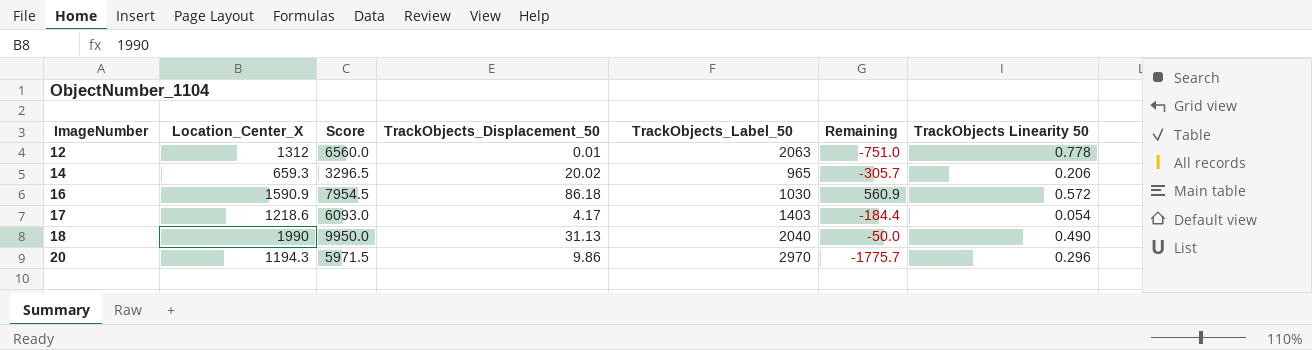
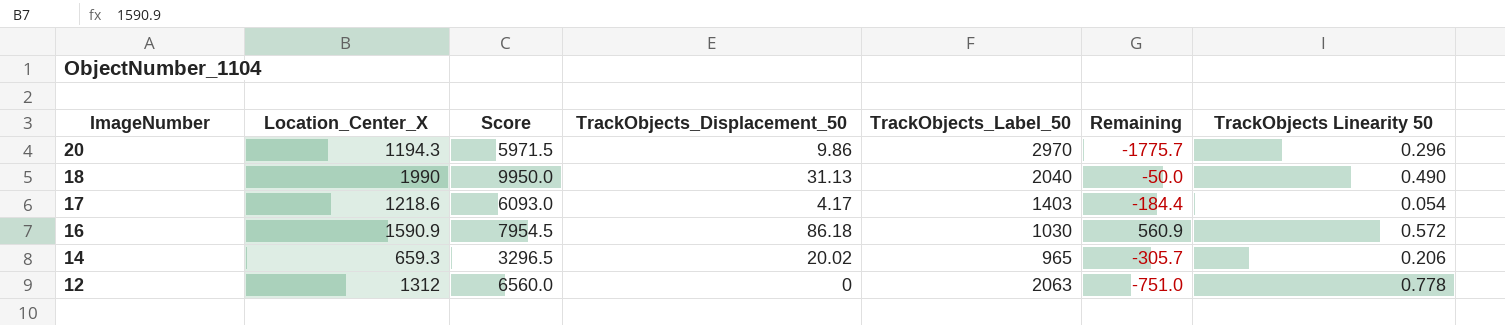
row order: ImageNumber ascending -> ImageNumber descending
12 | TrackObjects_Displacement_50: 0.01 -> 0

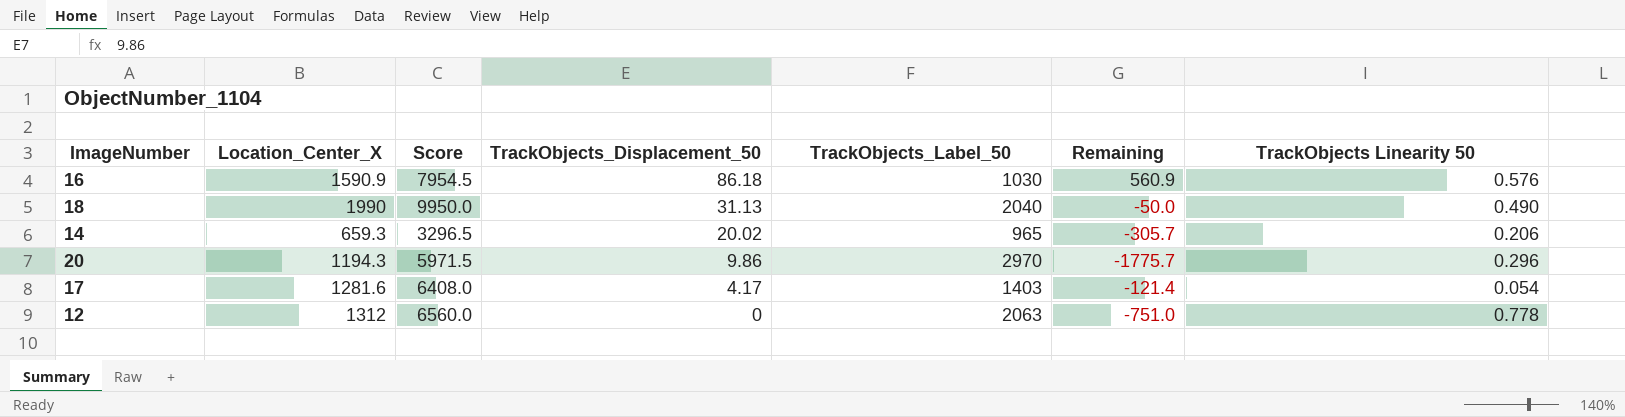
row order: ImageNumber descending -> TrackObjects_Displacement_50 descending
16 | TrackObjects Linearity 50: 0.572 -> 0.576
17 | Location_Center_X: 1218.6 -> 1281.6
17 | Score: 6093.0 -> 6408.0
17 | Remaining: -184.4 -> -121.4

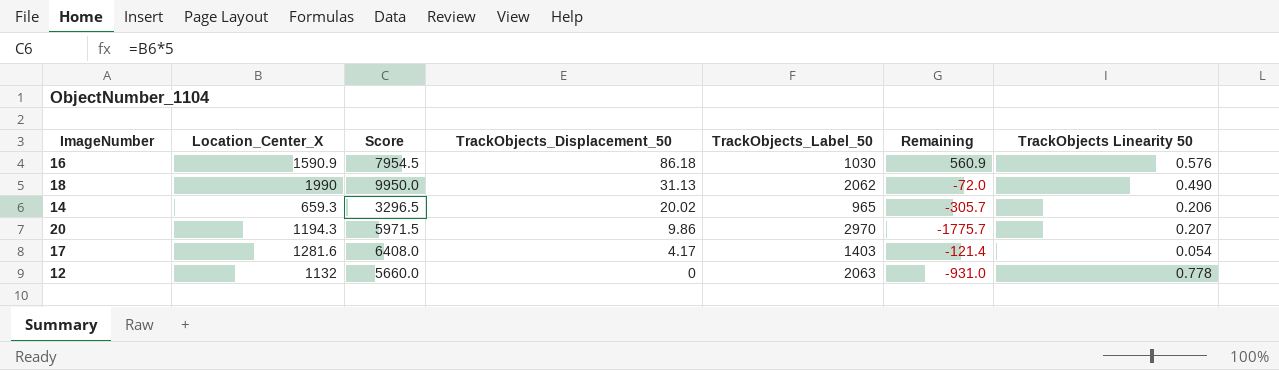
18 | TrackObjects_Label_50: 2040 -> 2062
18 | Remaining: -50.0 -> -72.0
20 | TrackObjects Linearity 50: 0.296 -> 0.207
12 | Location_Center_X: 1312 -> 1132
12 | Score: 6560.0 -> 5660.0
12 | Remaining: -751.0 -> -931.0

